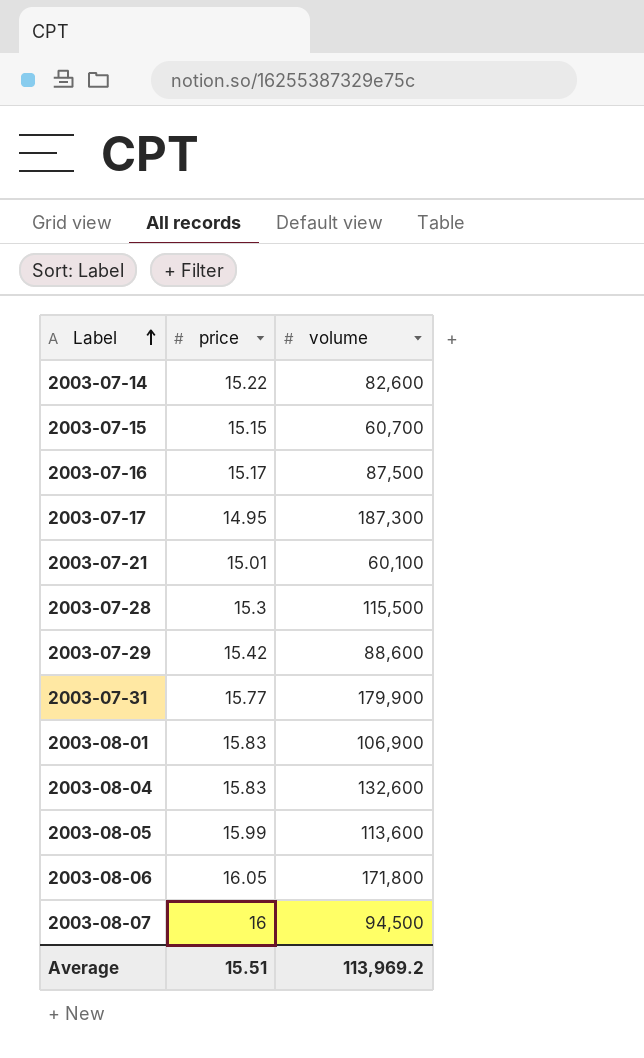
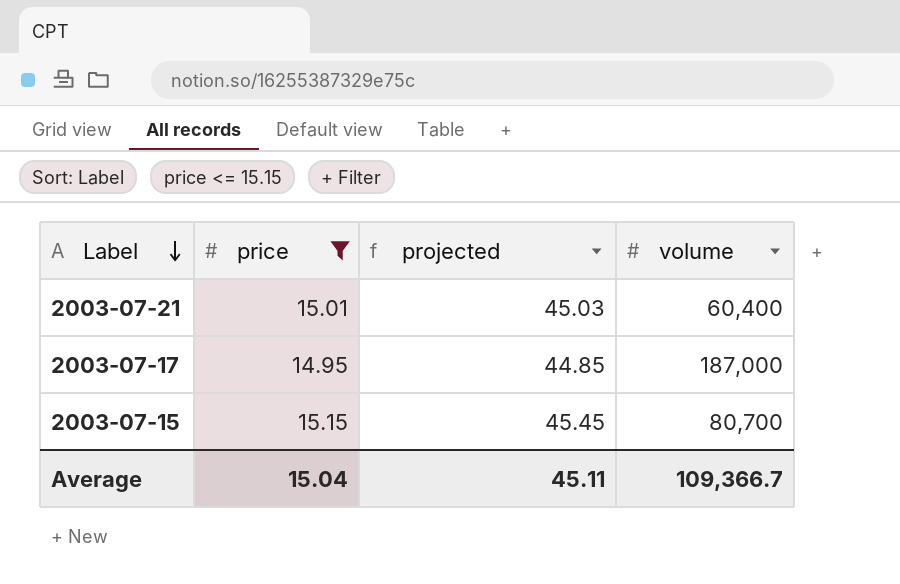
filter: none -> price <= 15.15
row order: Label ascending -> Label descending
column projected | formula: none -> [price] * 3
2003-07-21 | volume: 60,100 -> 60,400
2003-07-17 | volume: 187,300 -> 187,000
2003-07-15 | volume: 60,700 -> 80,700
Average | price: 15.51 -> 15.04
Average | volume: 113,969.2 -> 109,366.7

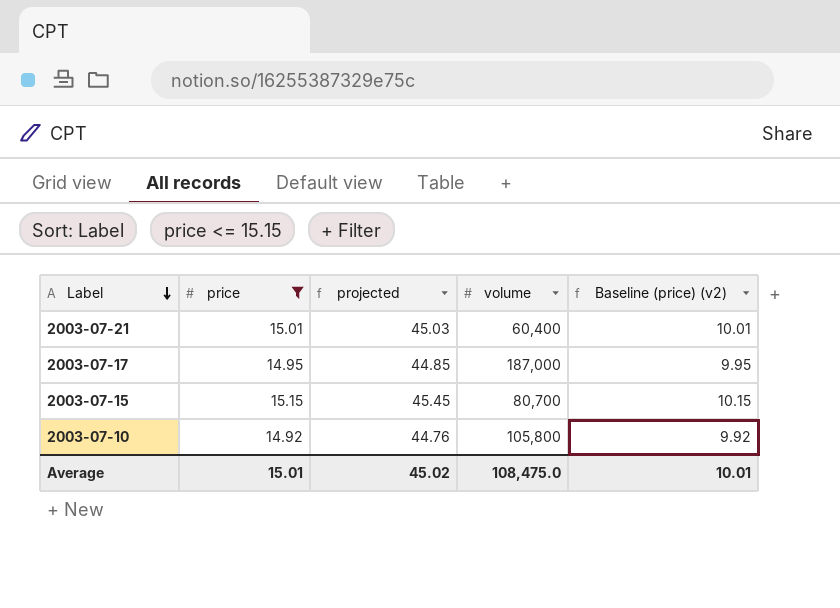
column Baseline (price) (v2) | formula: none -> [price] - 5
row 2003-07-10: none -> 14.92 | 44.76 | 105,800 | 9.92
Average | price: 15.04 -> 15.01
Average | projected: 45.11 -> 45.02
Average | volume: 109,366.7 -> 108,475.0

